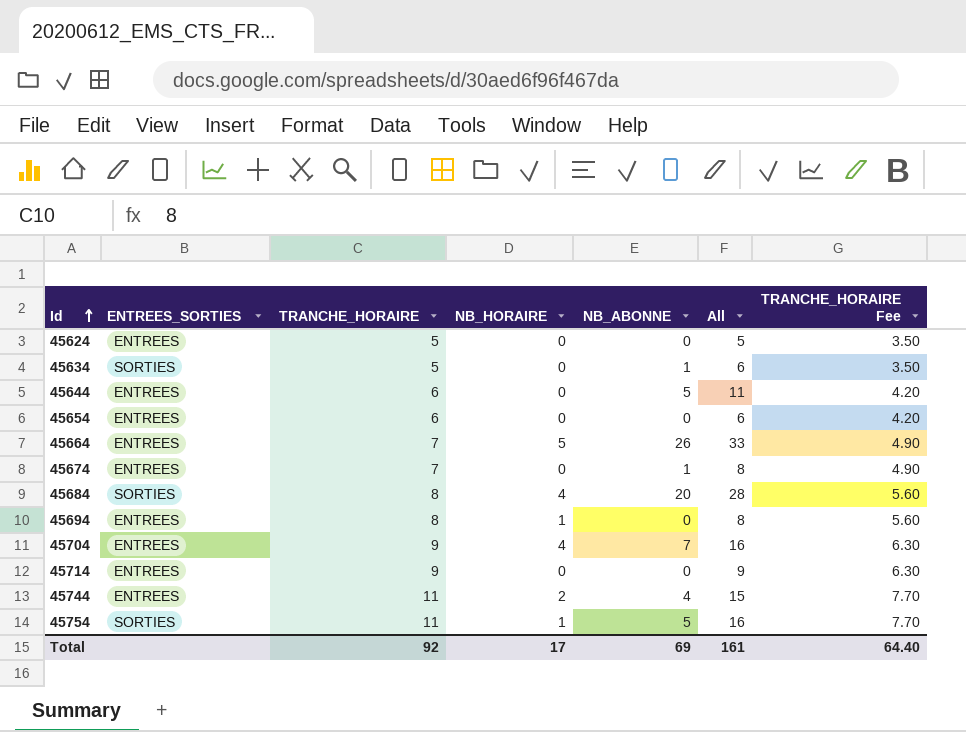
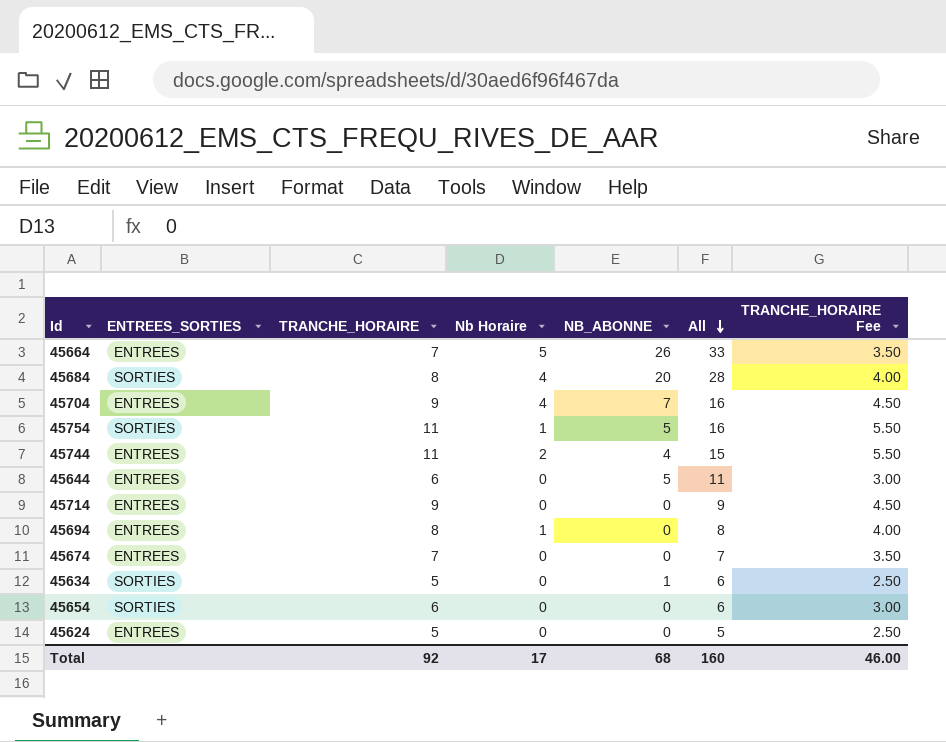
row order: Id ascending -> All descending
column name: NB_HORAIRE -> Nb Horaire
column TRANCHE_HORAIRE Fee | formula: [TRANCHE_HORAIRE] * 0.7 -> [TRANCHE_HORAIRE] * 0.5
45674 | NB_ABONNE: 1 -> 0
45674 | All: 8 -> 7
45654 | ENTREES_SORTIES: ENTREES -> SORTIES
Total | NB_ABONNE: 69 -> 68
Total | All: 161 -> 160
Total | TRANCHE_HORAIRE Fee: 64.40 -> 46.00

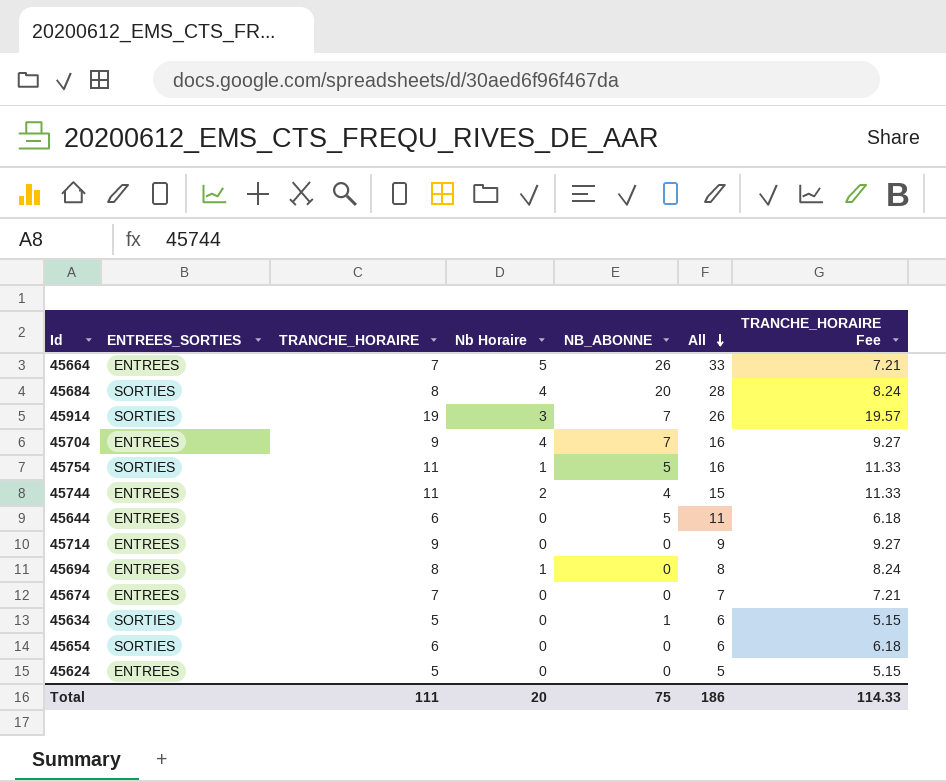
column TRANCHE_HORAIRE Fee | formula: [TRANCHE_HORAIRE] * 0.5 -> [TRANCHE_HORAIRE] * 1.03
row 45914: none -> SORTIES | 19 | 3 | 7 | 26 | 19.57
Total | TRANCHE_HORAIRE: 92 -> 111
Total | Nb Horaire: 17 -> 20
Total | NB_ABONNE: 68 -> 75
Total | All: 160 -> 186
Total | TRANCHE_HORAIRE Fee: 46.00 -> 114.33

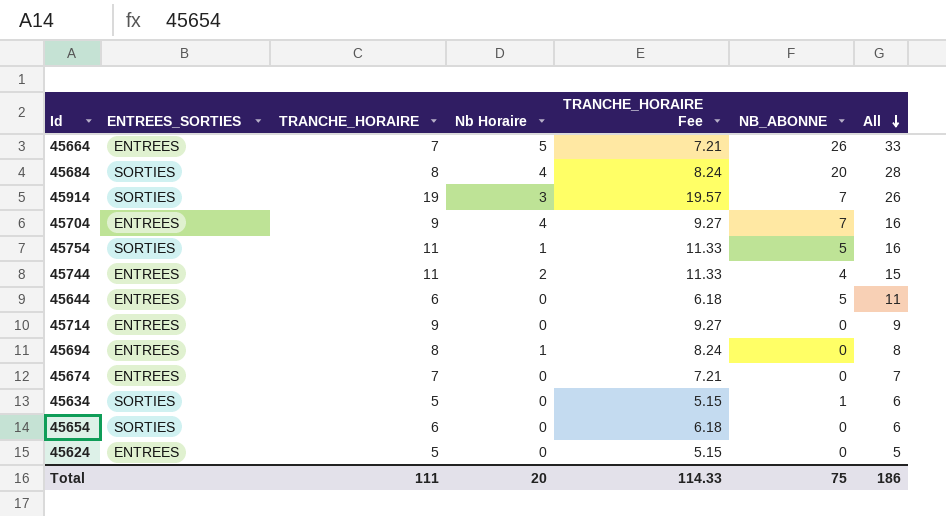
column TRANCHE_HORAIRE Fee | position: 7 -> 5

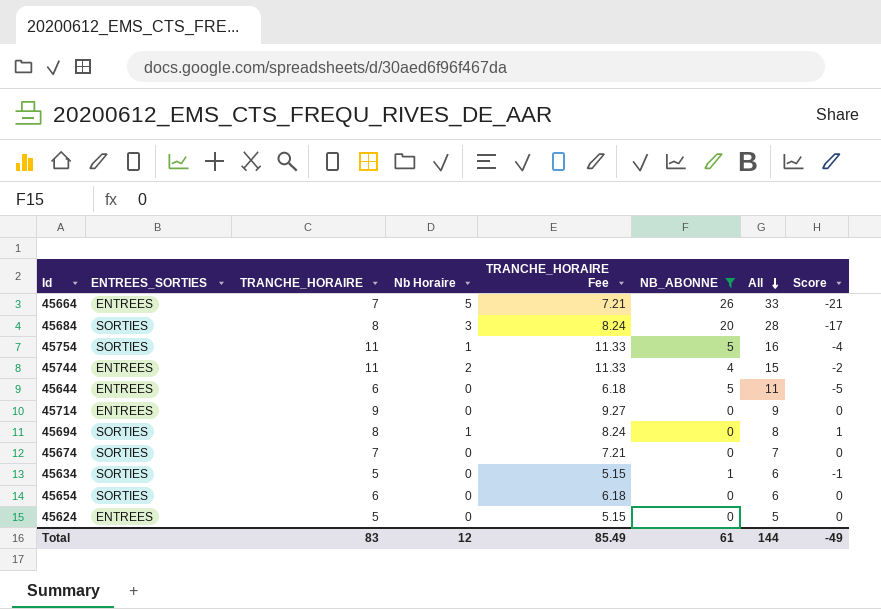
filter: none -> NB_ABONNE != 7
column Score | formula: none -> [Nb Horaire] - [NB_ABONNE]
45684 | Nb Horaire: 4 -> 3
45694 | ENTREES_SORTIES: ENTREES -> SORTIES
45674 | ENTREES_SORTIES: ENTREES -> SORTIES
Total | TRANCHE_HORAIRE: 111 -> 83
Total | Nb Horaire: 20 -> 12
Total | TRANCHE_HORAIRE Fee: 114.33 -> 85.49
Total | NB_ABONNE: 75 -> 61
Total | All: 186 -> 144

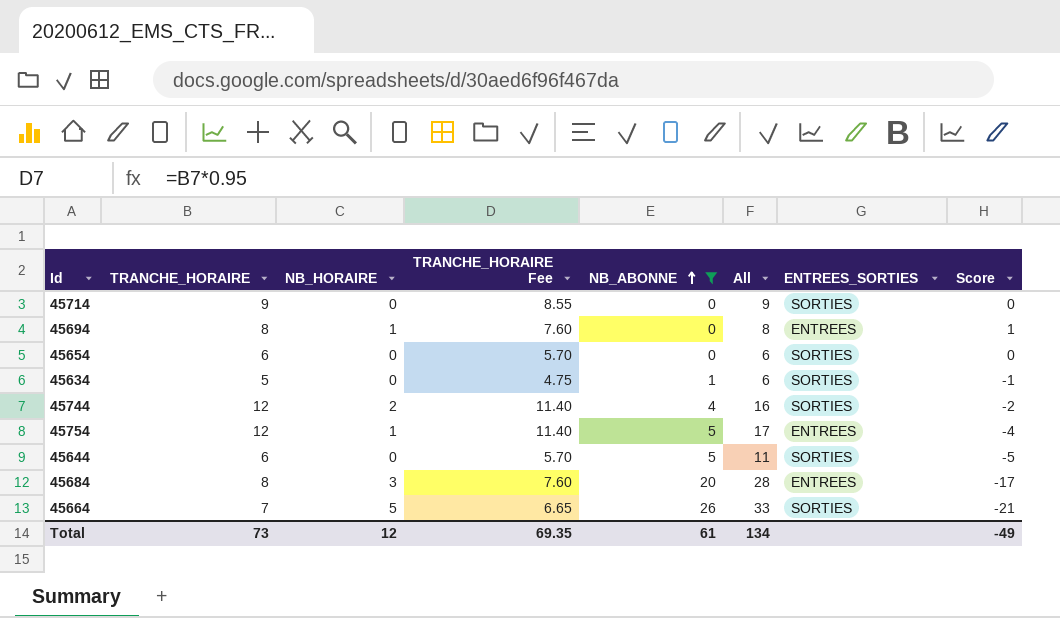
row order: All descending -> NB_ABONNE ascending
column name: Nb Horaire -> NB_HORAIRE
column TRANCHE_HORAIRE Fee | formula: [TRANCHE_HORAIRE] * 1.03 -> [TRANCHE_HORAIRE] * 0.95
column ENTREES_SORTIES | position: 2 -> 7
row 45674: SORTIES | 7 | 0 | 7.21 | 0 | 7 | 0 -> none
row 45624: ENTREES | 5 | 0 | 5.15 | 0 | 5 | 0 -> none
45714 | ENTREES_SORTIES: ENTREES -> SORTIES
45694 | ENTREES_SORTIES: SORTIES -> ENTREES
45744 | TRANCHE_HORAIRE: 11 -> 12
45744 | All: 15 -> 16
45744 | ENTREES_SORTIES: ENTREES -> SORTIES
45754 | TRANCHE_HORAIRE: 11 -> 12
45754 | All: 16 -> 17
45754 | ENTREES_SORTIES: SORTIES -> ENTREES
45644 | ENTREES_SORTIES: ENTREES -> SORTIES
45684 | ENTREES_SORTIES: SORTIES -> ENTREES
45664 | ENTREES_SORTIES: ENTREES -> SORTIES
Total | TRANCHE_HORAIRE: 83 -> 73
Total | TRANCHE_HORAIRE Fee: 85.49 -> 69.35
Total | All: 144 -> 134

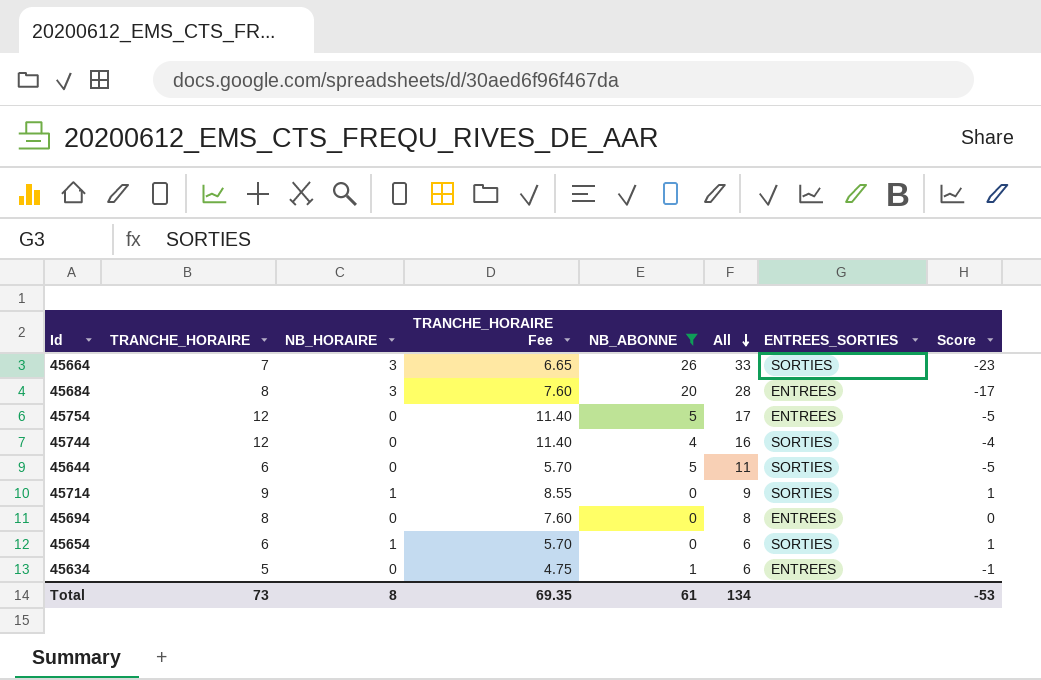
row order: NB_ABONNE ascending -> All descending
45664 | NB_HORAIRE: 5 -> 3
45664 | Score: -21 -> -23
45754 | NB_HORAIRE: 1 -> 0
45754 | Score: -4 -> -5
45744 | NB_HORAIRE: 2 -> 0
45744 | Score: -2 -> -4
45714 | NB_HORAIRE: 0 -> 1
45714 | Score: 0 -> 1
45694 | NB_HORAIRE: 1 -> 0
45694 | Score: 1 -> 0
45654 | NB_HORAIRE: 0 -> 1
45654 | Score: 0 -> 1
45634 | ENTREES_SORTIES: SORTIES -> ENTREES
Total | NB_HORAIRE: 12 -> 8
Total | Score: -49 -> -53

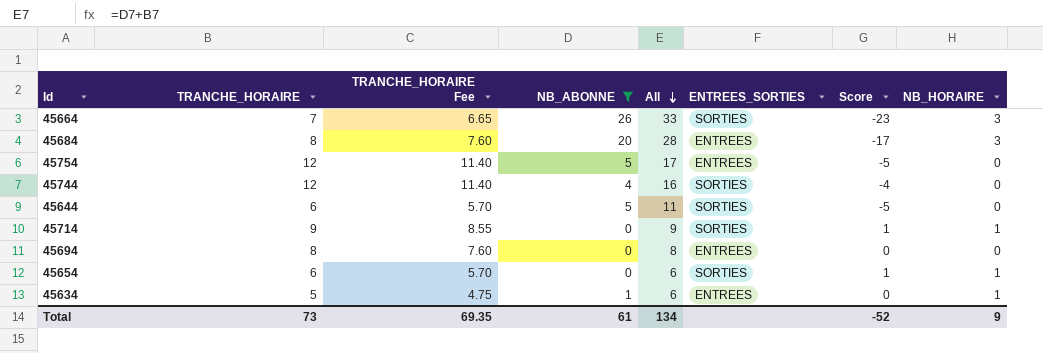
column NB_HORAIRE | position: 3 -> 8
45634 | Score: -1 -> 0
45634 | NB_HORAIRE: 0 -> 1
Total | Score: -53 -> -52
Total | NB_HORAIRE: 8 -> 9

